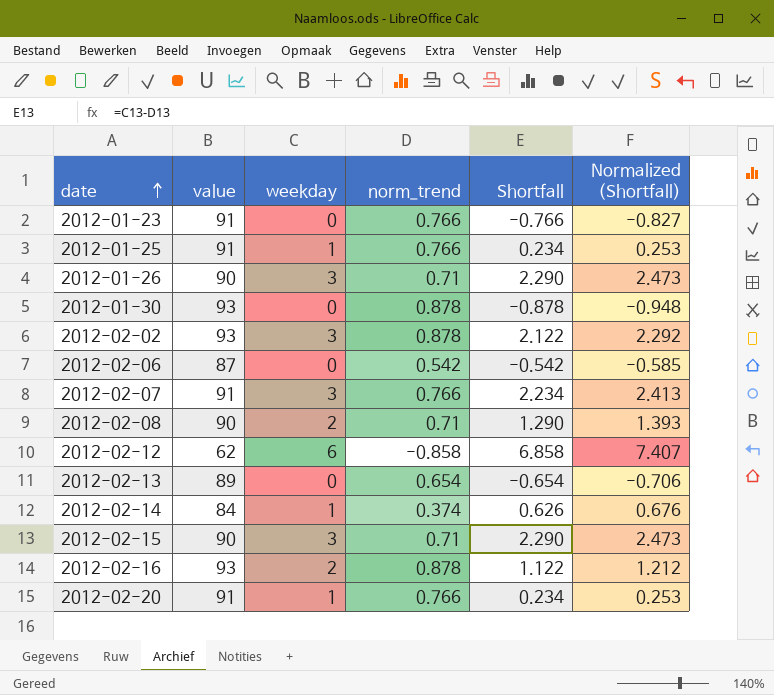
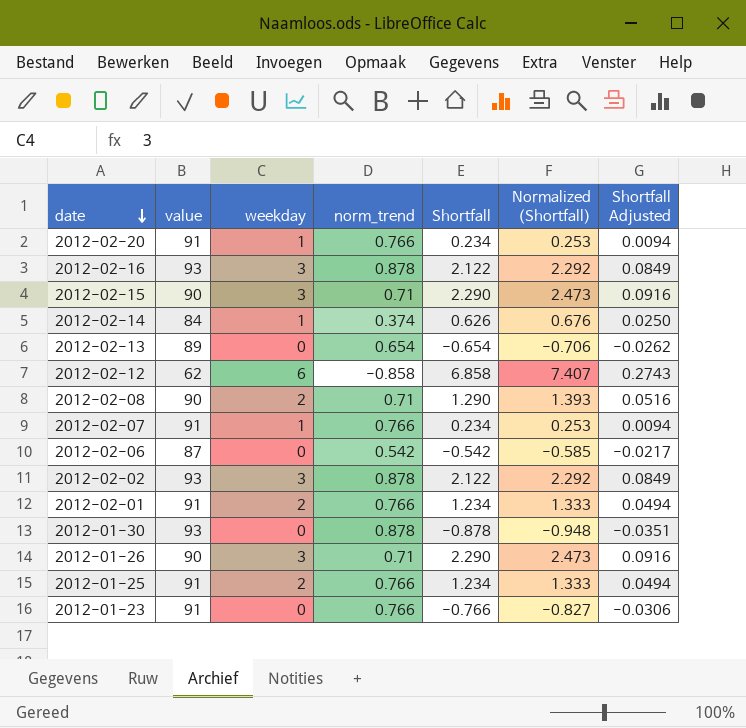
row order: date ascending -> date descending
column Shortfall Adjusted | formula: none -> [Shortfall] * 0.04
2012-02-16 | weekday: 2 -> 3
2012-02-16 | Shortfall: 1.122 -> 2.122
2012-02-16 | Normalized (Shortfall): 1.212 -> 2.292
2012-02-07 | weekday: 3 -> 1
2012-02-07 | Shortfall: 2.234 -> 0.234
2012-02-07 | Normalized (Shortfall): 2.413 -> 0.253
row 2012-02-01: none -> 91 | 2 | 0.766 | 1.234 | 1.333 | 0.0494
2012-01-25 | weekday: 1 -> 2
2012-01-25 | Shortfall: 0.234 -> 1.234
2012-01-25 | Normalized (Shortfall): 0.253 -> 1.333

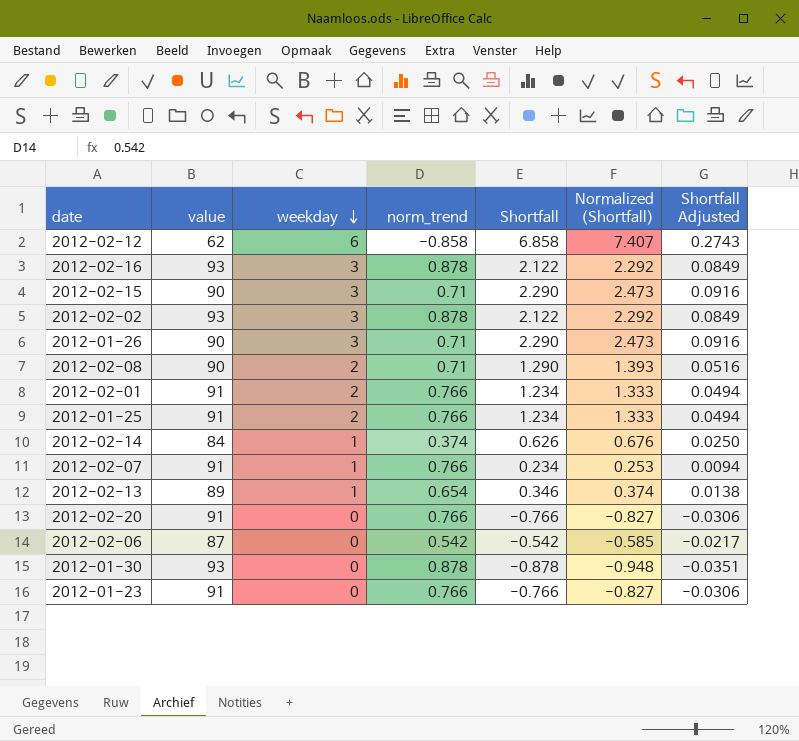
row order: date descending -> weekday descending
2012-02-13 | weekday: 0 -> 1
2012-02-13 | Shortfall: -0.654 -> 0.346
2012-02-13 | Normalized (Shortfall): -0.706 -> 0.374
2012-02-13 | Shortfall Adjusted: -0.0262 -> 0.0138
2012-02-20 | weekday: 1 -> 0
2012-02-20 | Shortfall: 0.234 -> -0.766
2012-02-20 | Normalized (Shortfall): 0.253 -> -0.827
2012-02-20 | Shortfall Adjusted: 0.0094 -> -0.0306

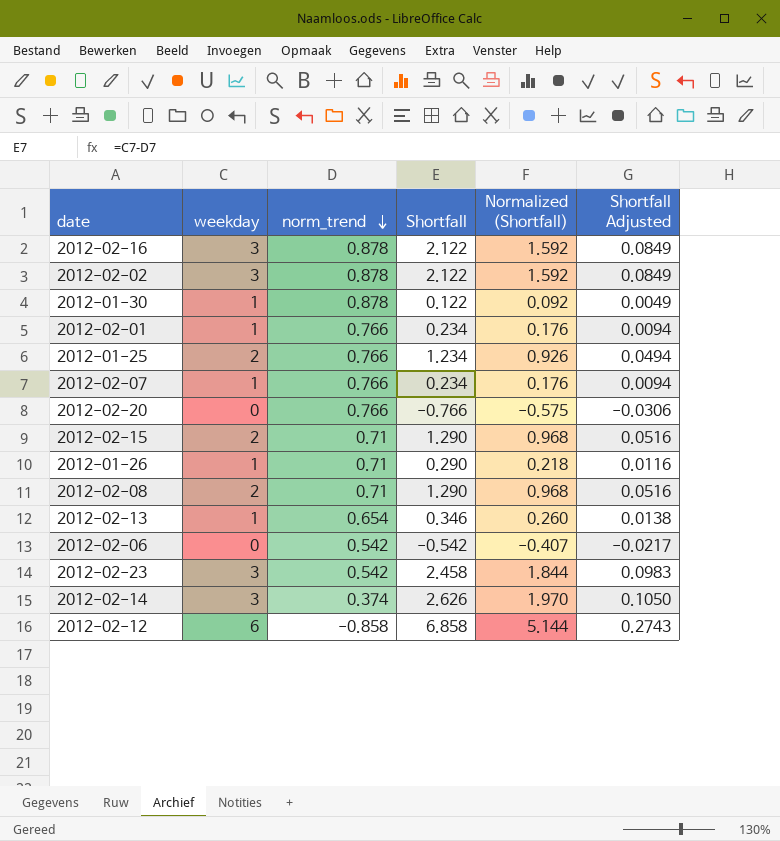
row order: weekday descending -> norm_trend descending
column value | position: 2 -> none
column Normalized (Shortfall) | formula: [Shortfall] * 1.08 -> [Shortfall] * 0.75
row 2012-01-23: 91 | 0 | 0.766 | -0.766 | -0.827 | -0.0306 -> none
2012-01-30 | weekday: 0 -> 1
2012-01-30 | Shortfall: -0.878 -> 0.122
2012-01-30 | Shortfall Adjusted: -0.0351 -> 0.0049
2012-02-01 | weekday: 2 -> 1
2012-02-01 | Shortfall: 1.234 -> 0.234
2012-02-01 | Shortfall Adjusted: 0.0494 -> 0.0094
2012-02-15 | weekday: 3 -> 2
2012-02-15 | Shortfall: 2.290 -> 1.290
2012-02-15 | Shortfall Adjusted: 0.0916 -> 0.0516
2012-01-26 | weekday: 3 -> 1
2012-01-26 | Shortfall: 2.290 -> 0.290
2012-01-26 | Shortfall Adjusted: 0.0916 -> 0.0116
row 2012-02-23: none -> 3 | 0.542 | 2.458 | 1.844 | 0.0983
2012-02-14 | weekday: 1 -> 3
2012-02-14 | Shortfall: 0.626 -> 2.626
2012-02-14 | Shortfall Adjusted: 0.0250 -> 0.1050

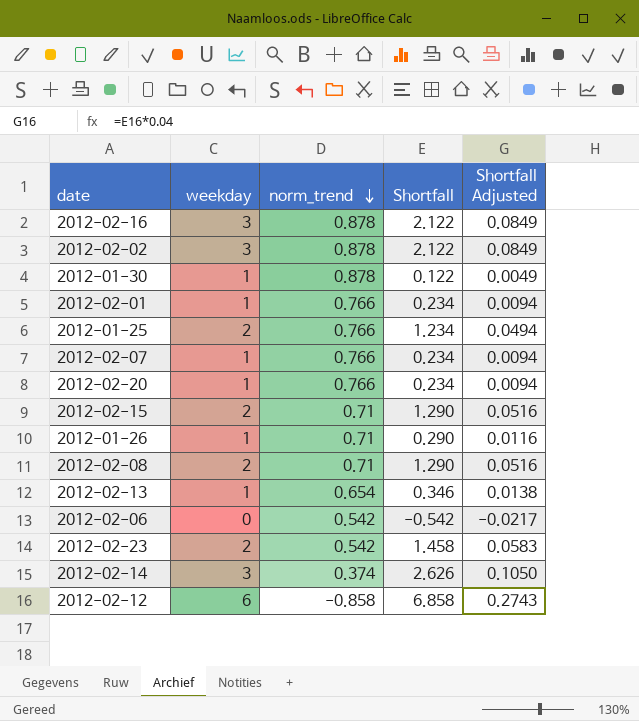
column Normalized (Shortfall) | formula: [Shortfall] * 0.75 -> none
2012-02-20 | weekday: 0 -> 1
2012-02-20 | Shortfall: -0.766 -> 0.234
2012-02-20 | Shortfall Adjusted: -0.0306 -> 0.0094
2012-02-23 | weekday: 3 -> 2
2012-02-23 | Shortfall: 2.458 -> 1.458
2012-02-23 | Shortfall Adjusted: 0.0983 -> 0.0583

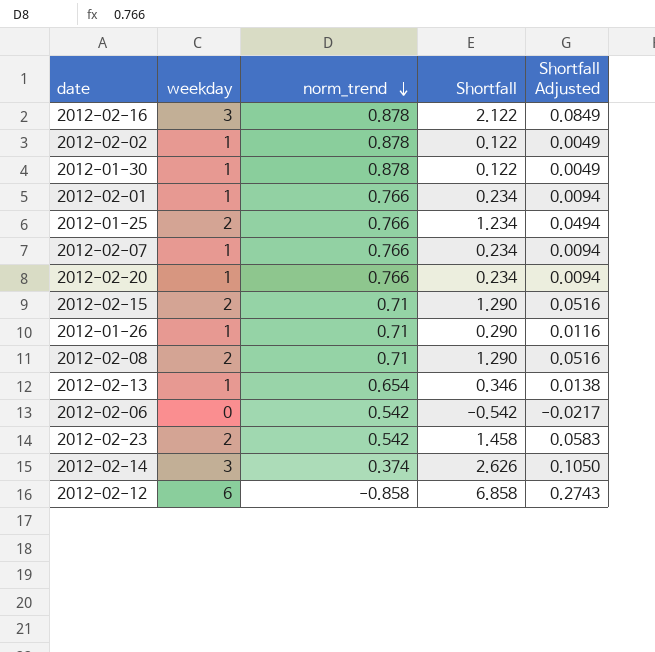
2012-02-02 | weekday: 3 -> 1
2012-02-02 | Shortfall: 2.122 -> 0.122
2012-02-02 | Shortfall Adjusted: 0.0849 -> 0.0049

